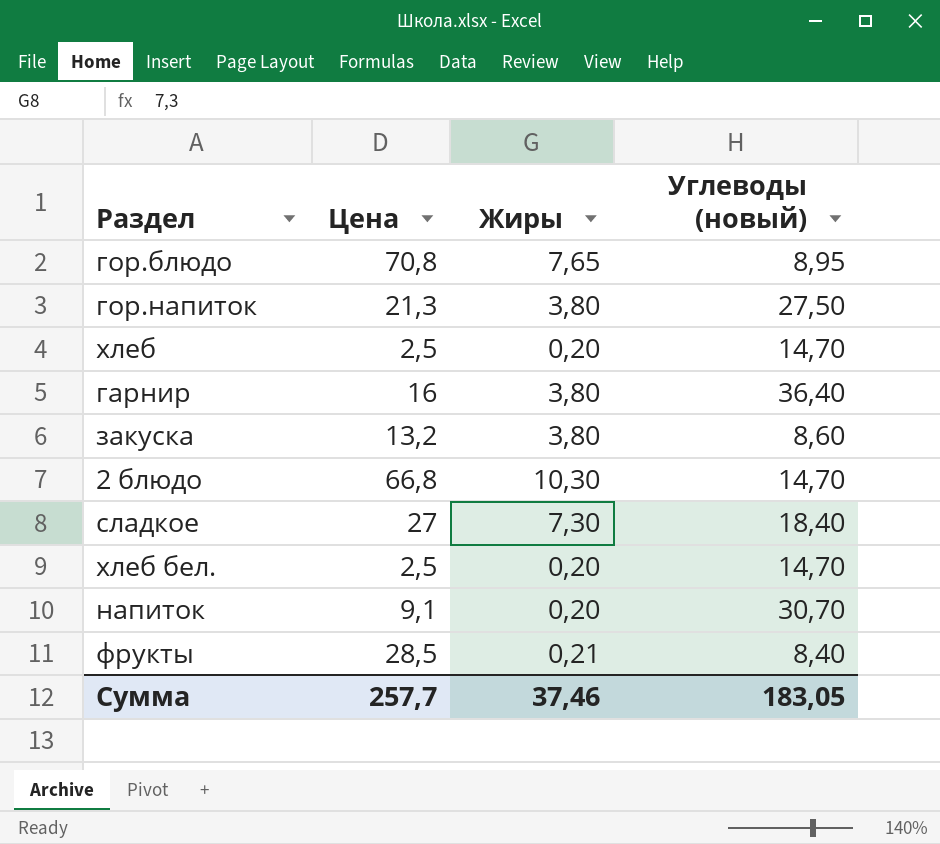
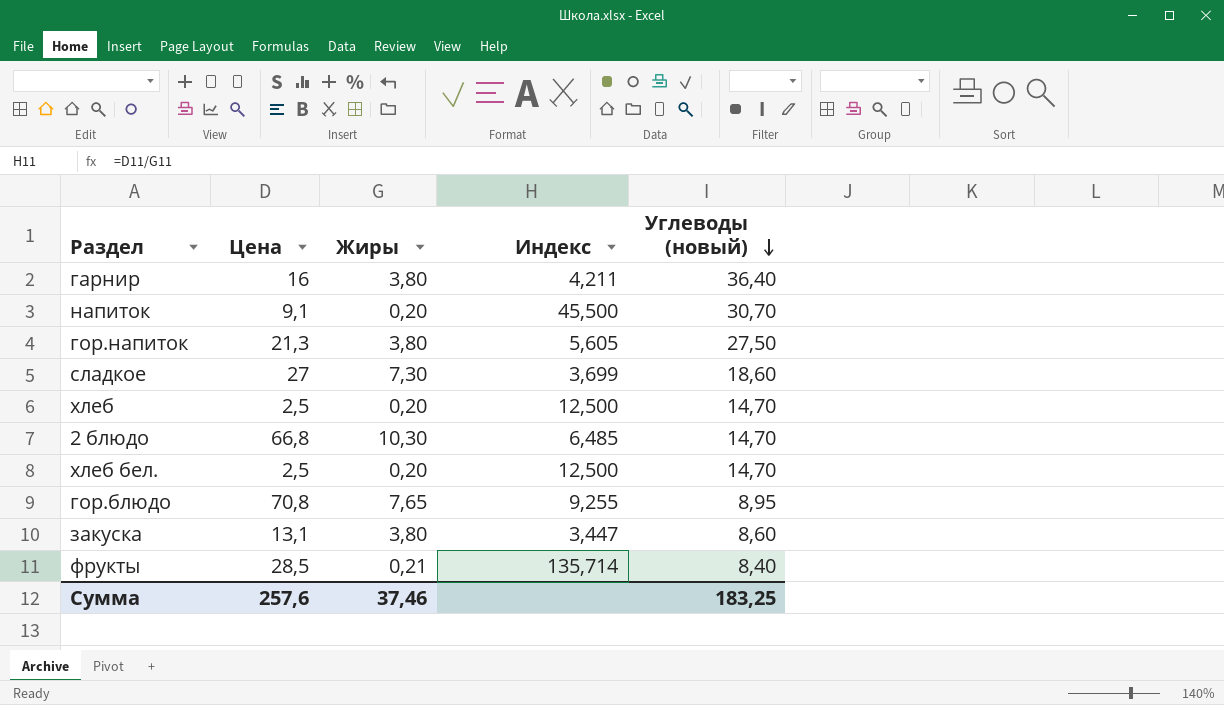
row order: none -> Углеводы (новый) descending
column Индекс | formula: none -> [Цена] / [Жиры]
сладкое | Углеводы (новый): 18,40 -> 18,60
закуска | Цена: 13,2 -> 13,1
Сумма | Цена: 257,7 -> 257,6
Сумма | Углеводы (новый): 183,05 -> 183,25

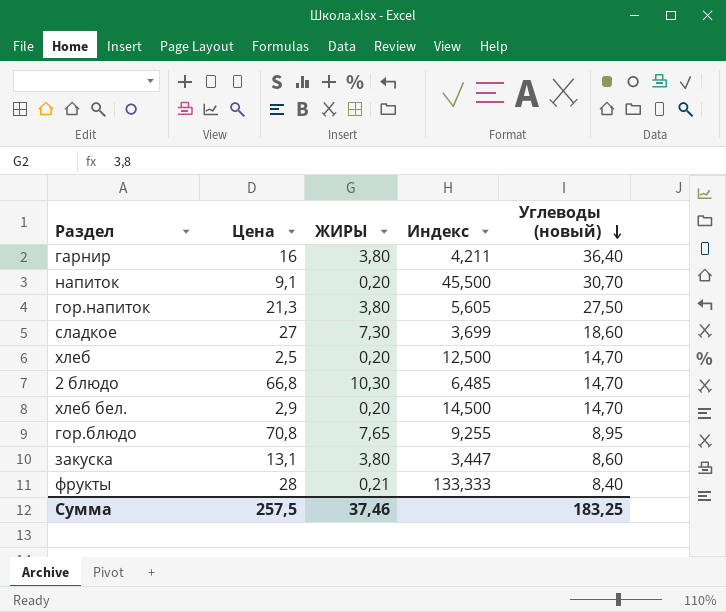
column name: Жиры -> ЖИРЫ
хлеб бел. | Цена: 2,5 -> 2,9
хлеб бел. | Индекс: 12,500 -> 14,500
фрукты | Цена: 28,5 -> 28
фрукты | Индекс: 135,714 -> 133,333
Сумма | Цена: 257,6 -> 257,5

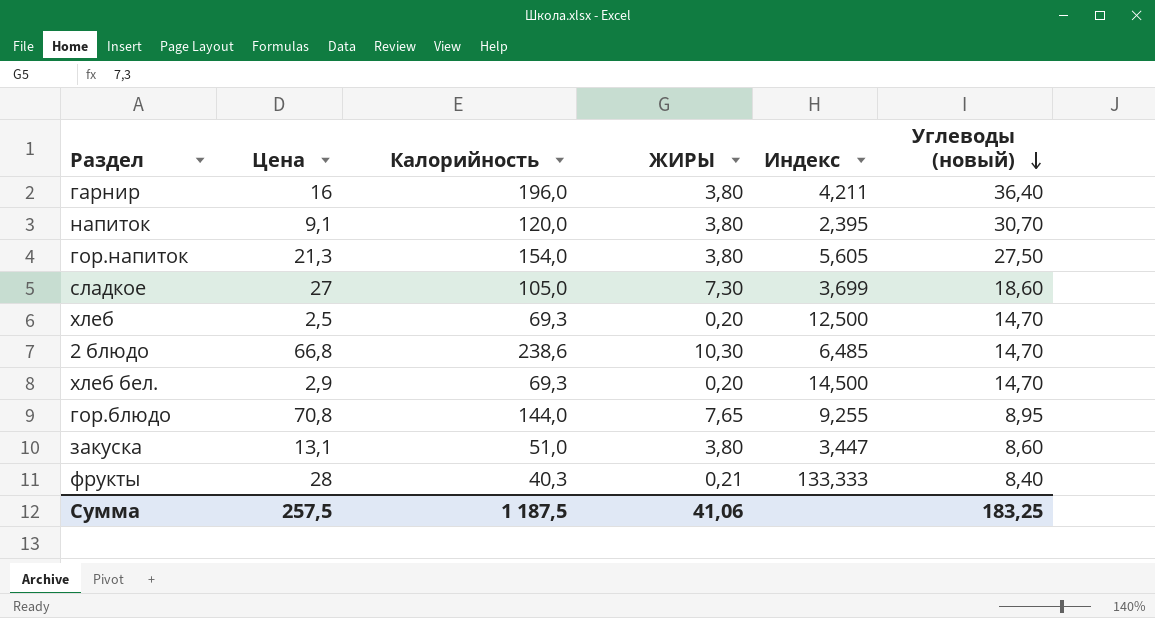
column Калорийность | position: none -> 3
напиток | ЖИРЫ: 0,20 -> 3,80
напиток | Индекс: 45,500 -> 2,395
Сумма | ЖИРЫ: 37,46 -> 41,06

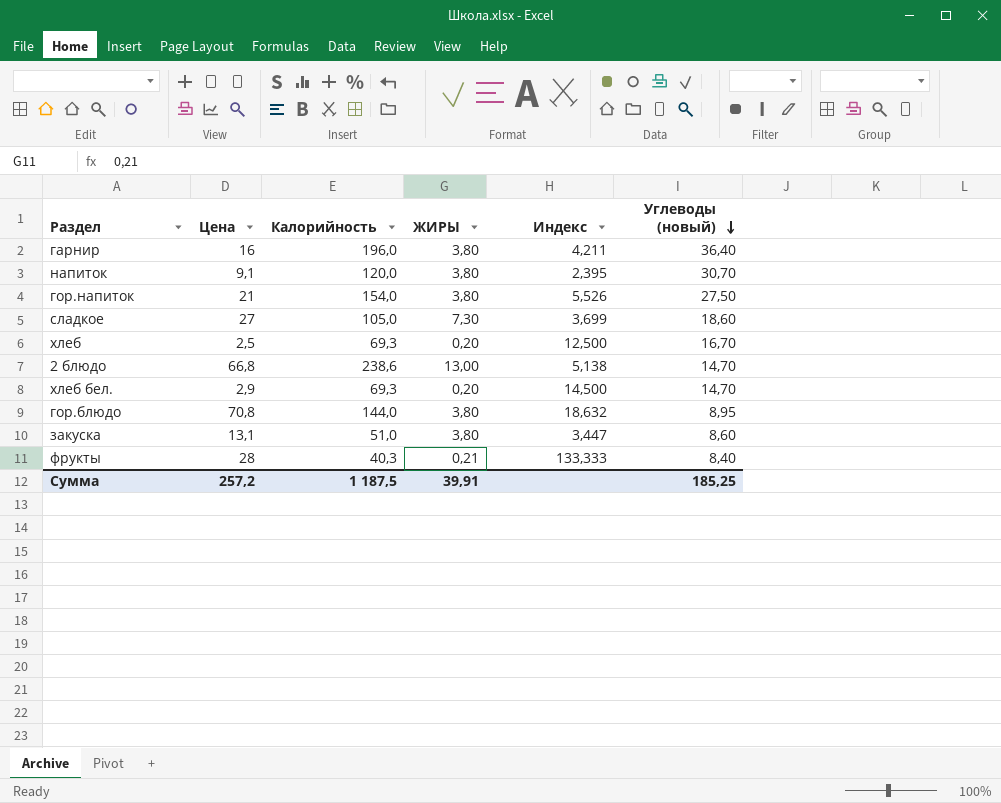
гор.напиток | Цена: 21,3 -> 21
гор.напиток | Индекс: 5,605 -> 5,526
хлеб | Углеводы (новый): 14,70 -> 16,70
2 блюдо | ЖИРЫ: 10,30 -> 13,00
2 блюдо | Индекс: 6,485 -> 5,138
гор.блюдо | ЖИРЫ: 7,65 -> 3,80
гор.блюдо | Индекс: 9,255 -> 18,632
Сумма | Цена: 257,5 -> 257,2
Сумма | ЖИРЫ: 41,06 -> 39,91
Сумма | Углеводы (новый): 183,25 -> 185,25

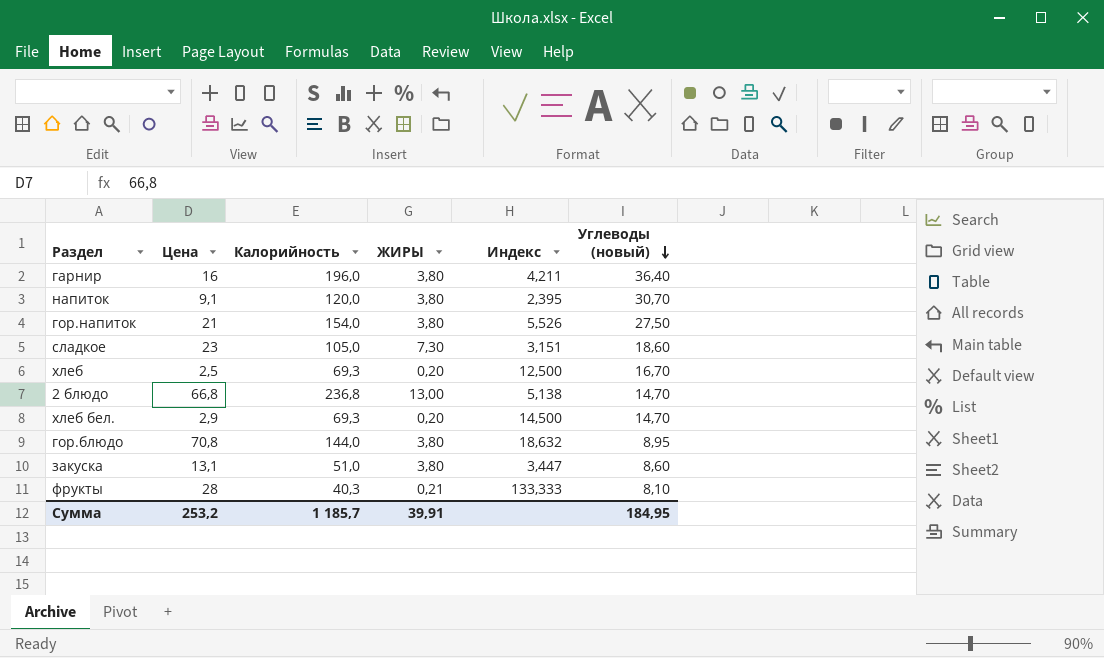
сладкое | Цена: 27 -> 23
сладкое | Индекс: 3,699 -> 3,151
2 блюдо | Калорийность: 238,6 -> 236,8
фрукты | Углеводы (новый): 8,40 -> 8,10
Сумма | Цена: 257,2 -> 253,2
Сумма | Калорийность: 1 187,5 -> 1 185,7
Сумма | Углеводы (новый): 185,25 -> 184,95

